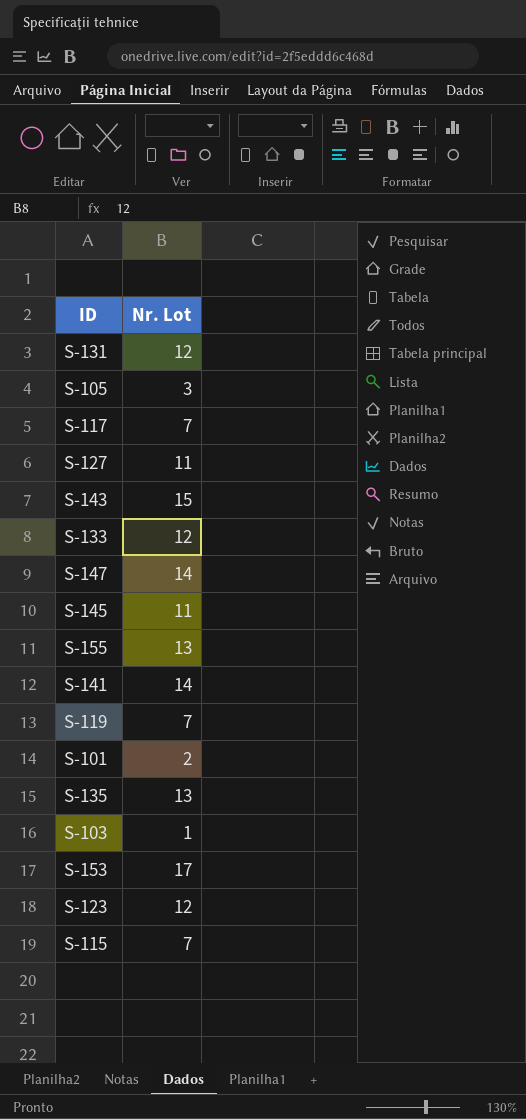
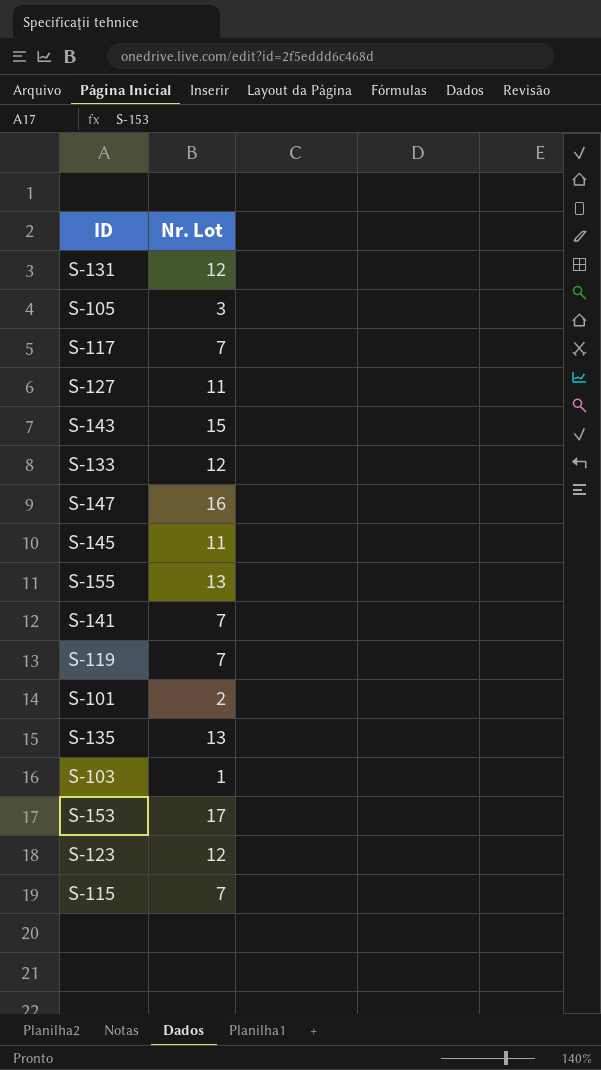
S-147 | Nr. Lot: 14 -> 16
S-141 | Nr. Lot: 14 -> 7

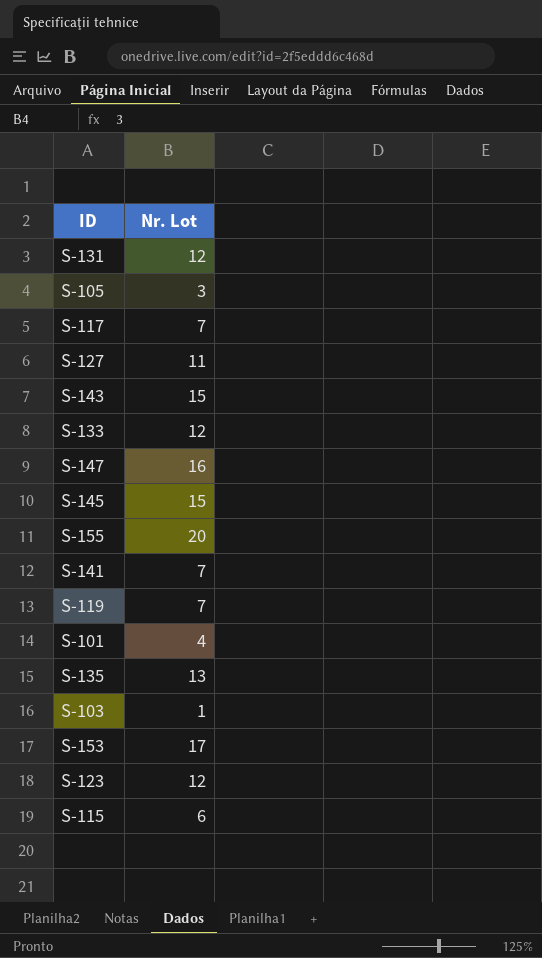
S-145 | Nr. Lot: 11 -> 15
S-155 | Nr. Lot: 13 -> 20
S-101 | Nr. Lot: 2 -> 4
S-115 | Nr. Lot: 7 -> 6

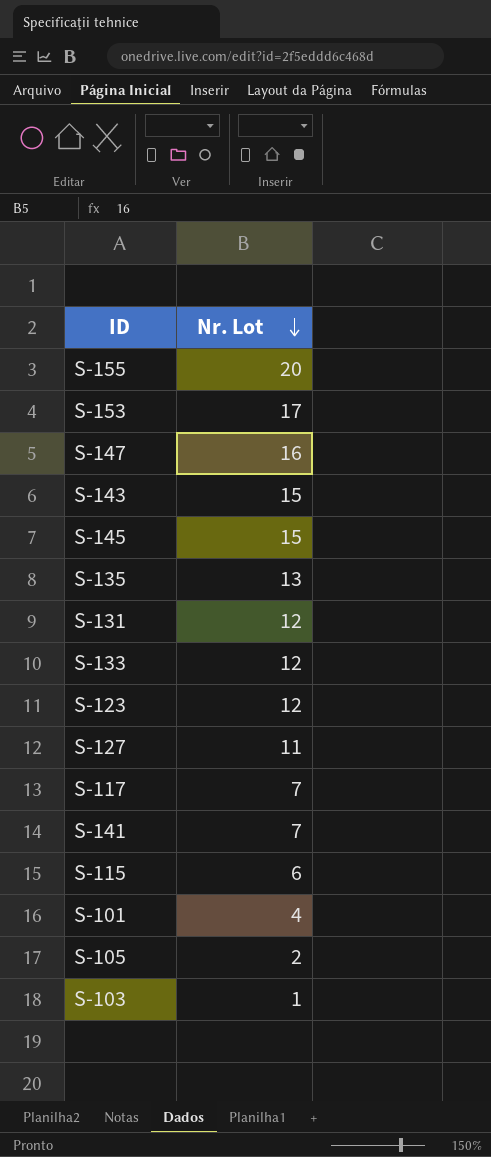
row order: none -> Nr. Lot descending
row S-119: 7 -> none
S-105 | Nr. Lot: 3 -> 2

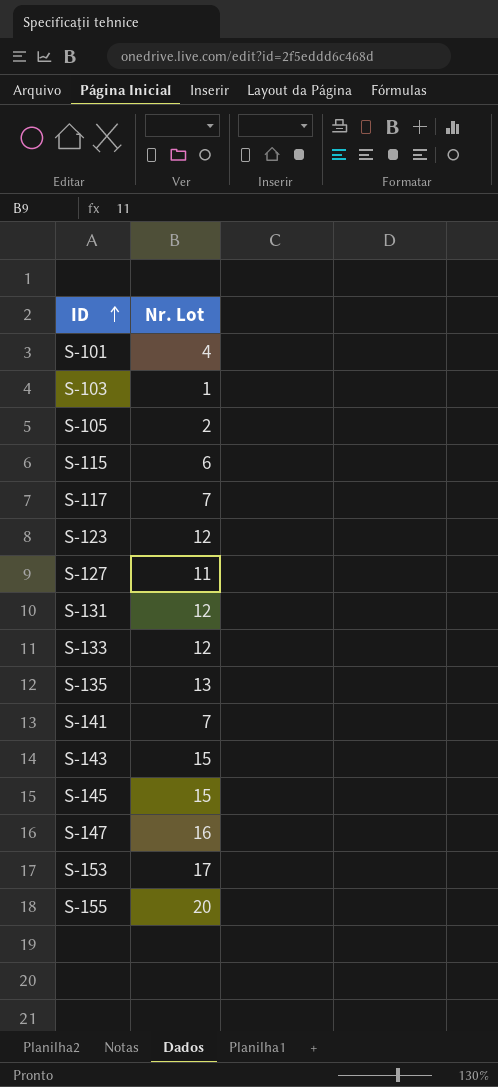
row order: Nr. Lot descending -> ID ascending

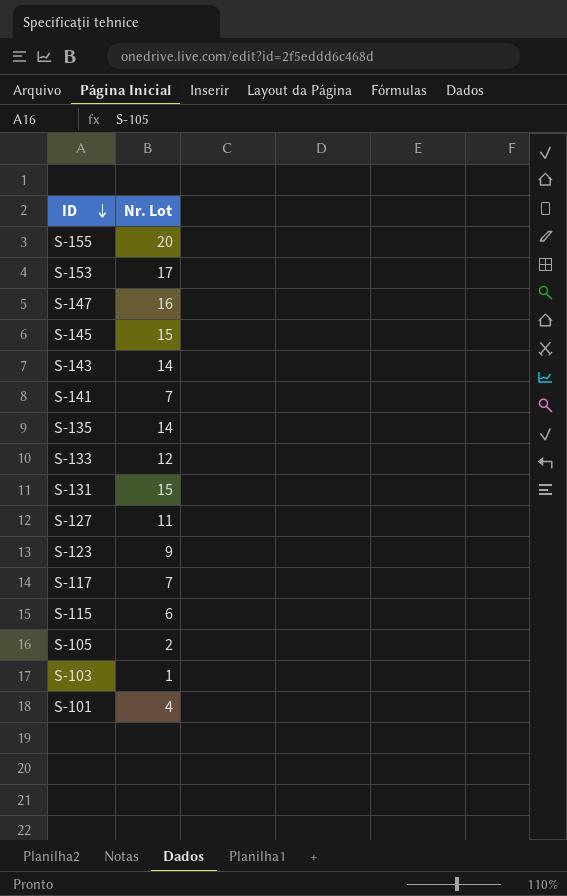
row order: ID ascending -> ID descending
S-143 | Nr. Lot: 15 -> 14
S-135 | Nr. Lot: 13 -> 14
S-131 | Nr. Lot: 12 -> 15
S-123 | Nr. Lot: 12 -> 9

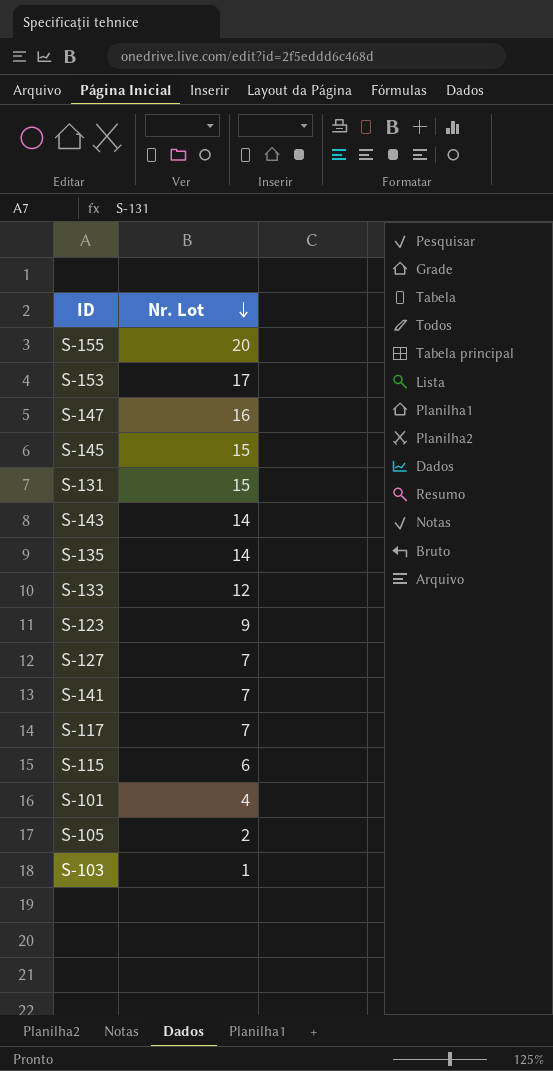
row order: ID descending -> Nr. Lot descending
S-127 | Nr. Lot: 11 -> 7

